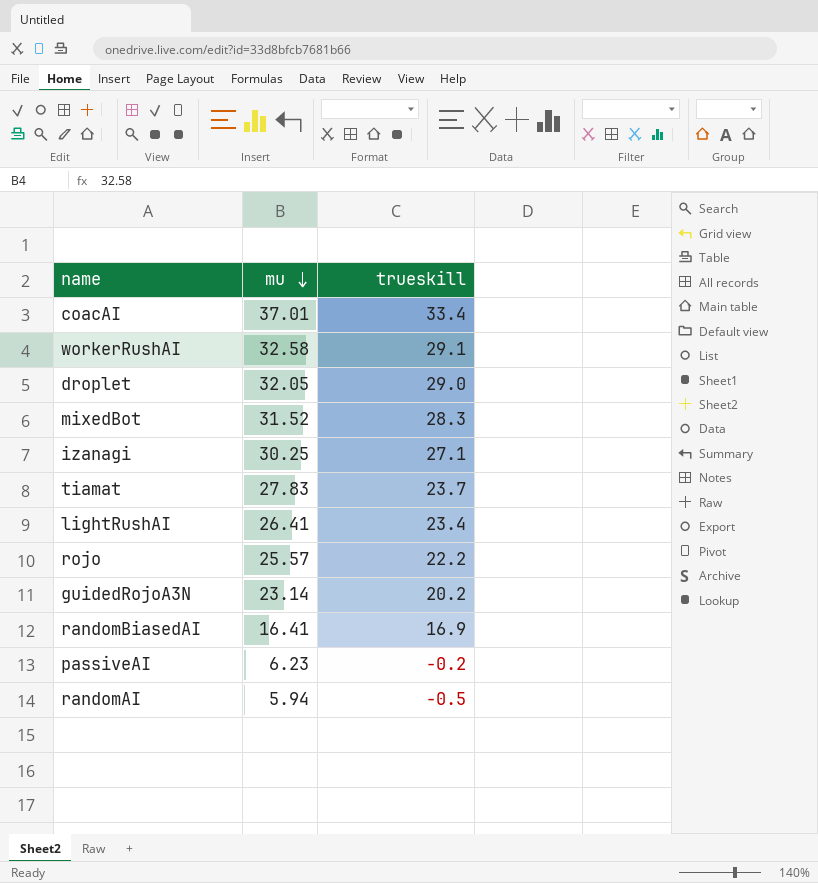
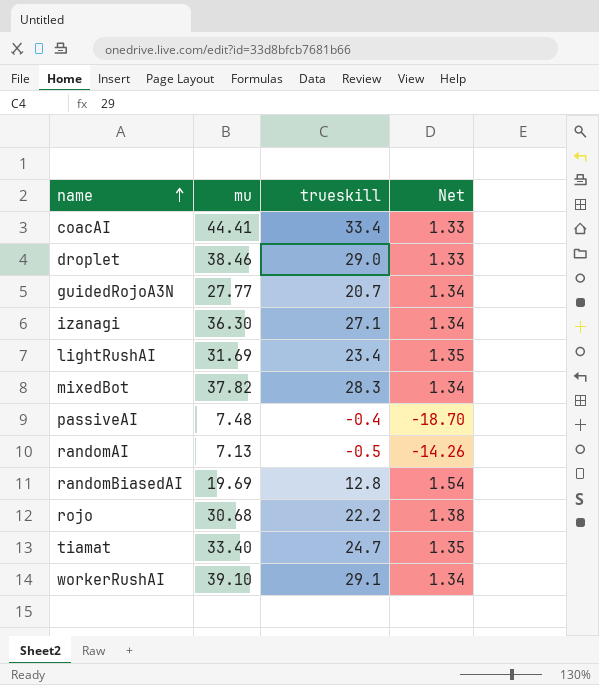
row order: mu descending -> name ascending
column Net | formula: none -> [mu] / [trueskill]
coacAI | mu: 37.01 -> 44.41
droplet | mu: 32.05 -> 38.46
guidedRojoA3N | mu: 23.14 -> 27.77
guidedRojoA3N | trueskill: 20.2 -> 20.7
izanagi | mu: 30.25 -> 36.30
lightRushAI | mu: 26.41 -> 31.69
mixedBot | mu: 31.52 -> 37.82
passiveAI | mu: 6.23 -> 7.48
passiveAI | trueskill: -0.2 -> -0.4
randomAI | mu: 5.94 -> 7.13
randomBiasedAI | mu: 16.41 -> 19.69
randomBiasedAI | trueskill: 16.9 -> 12.8
rojo | mu: 25.57 -> 30.68
tiamat | mu: 27.83 -> 33.40
tiamat | trueskill: 23.7 -> 24.7
workerRushAI | mu: 32.58 -> 39.10

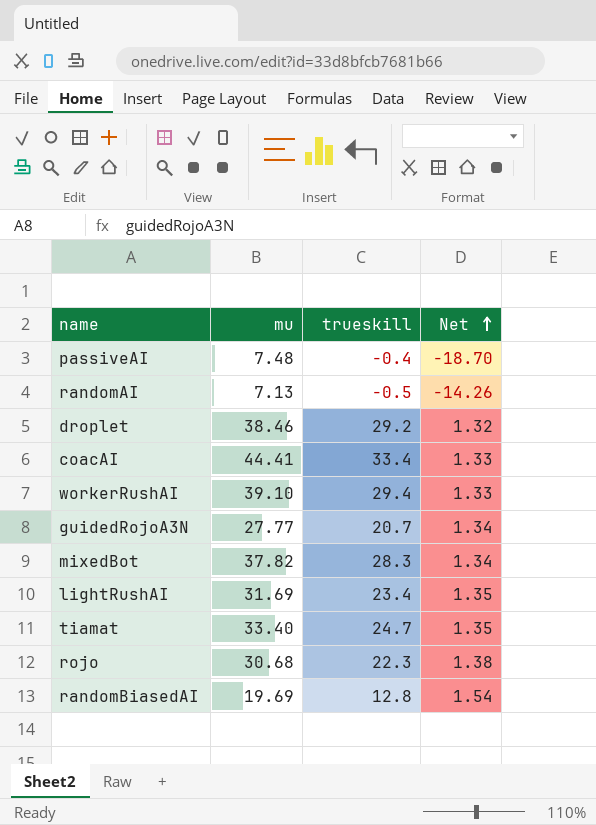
row order: name ascending -> Net ascending
row izanagi: 36.30 | 27.1 | 1.34 -> none
droplet | trueskill: 29.0 -> 29.2
droplet | Net: 1.33 -> 1.32
workerRushAI | trueskill: 29.1 -> 29.4
workerRushAI | Net: 1.34 -> 1.33
rojo | trueskill: 22.2 -> 22.3

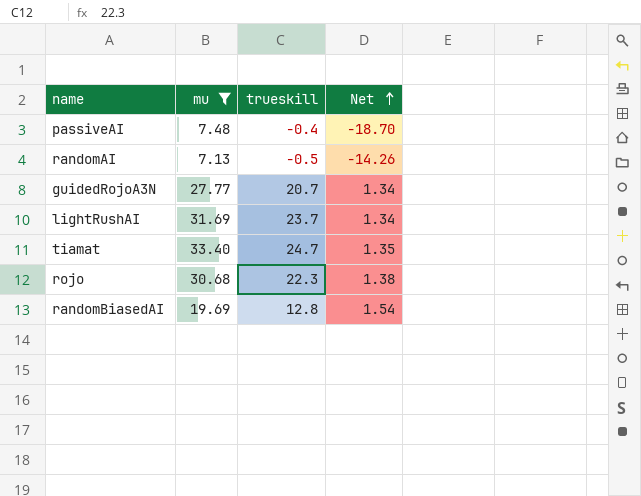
filter: none -> mu <= 33.40
lightRushAI | trueskill: 23.4 -> 23.7
lightRushAI | Net: 1.35 -> 1.34

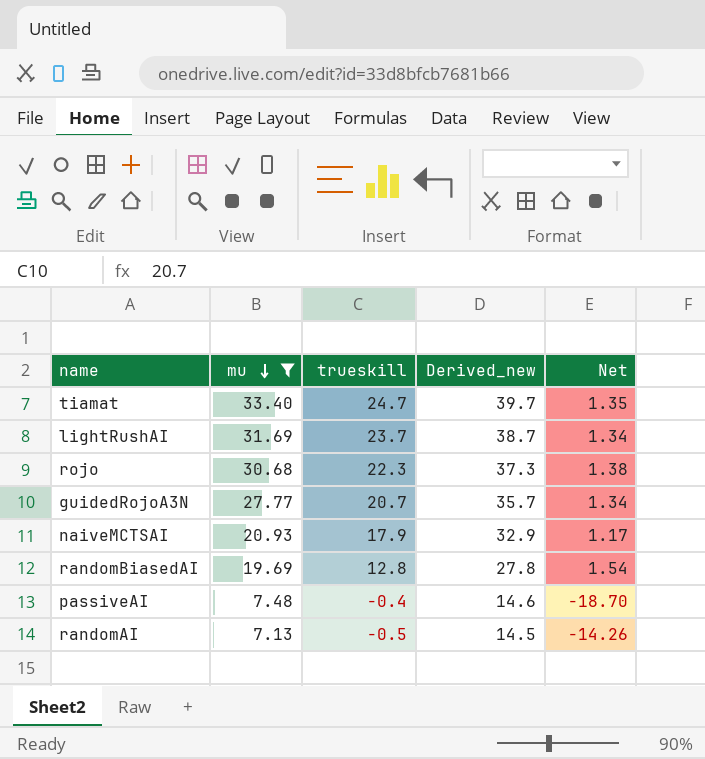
row order: Net ascending -> mu descending
column Derived_new | formula: none -> [trueskill] + 15
row naiveMCTSAI: none -> 20.93 | 17.9 | 32.9 | 1.17

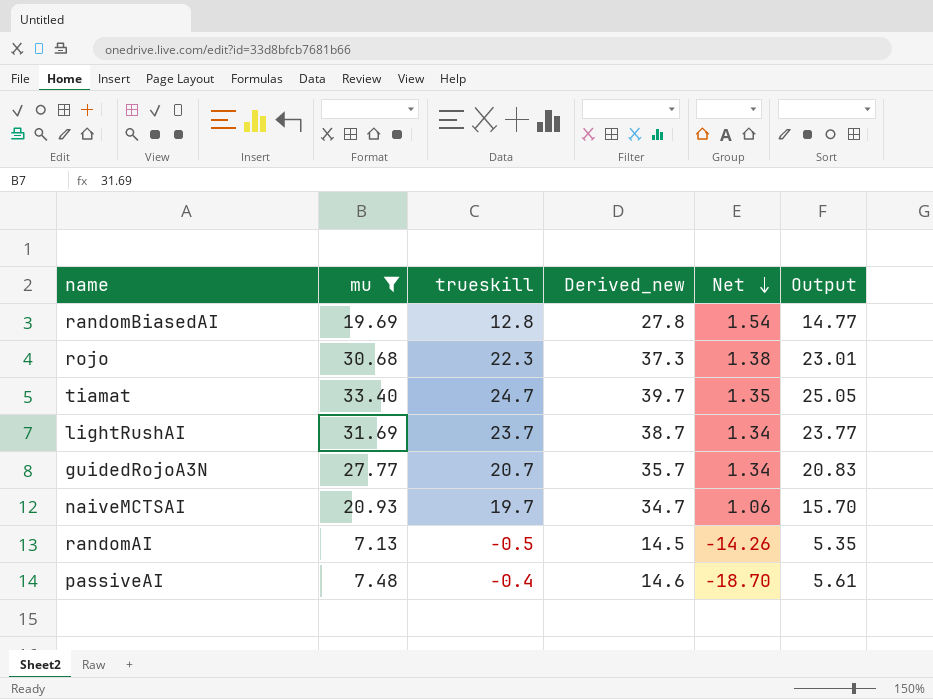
row order: mu descending -> Net descending
column Output | formula: none -> [mu] * 0.75
naiveMCTSAI | trueskill: 17.9 -> 19.7
naiveMCTSAI | Derived_new: 32.9 -> 34.7
naiveMCTSAI | Net: 1.17 -> 1.06

